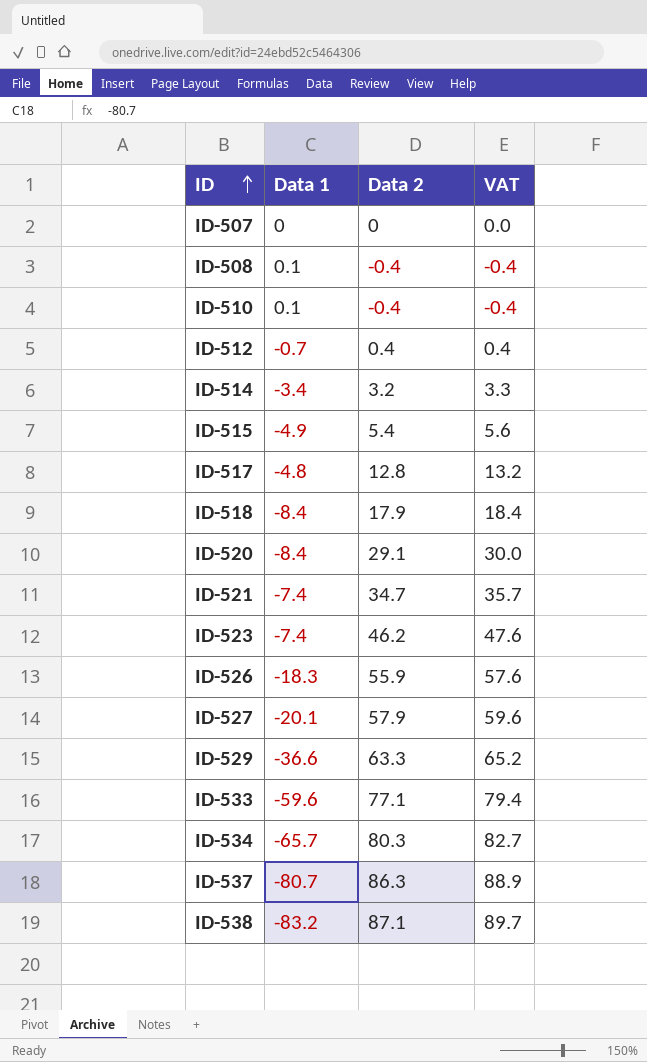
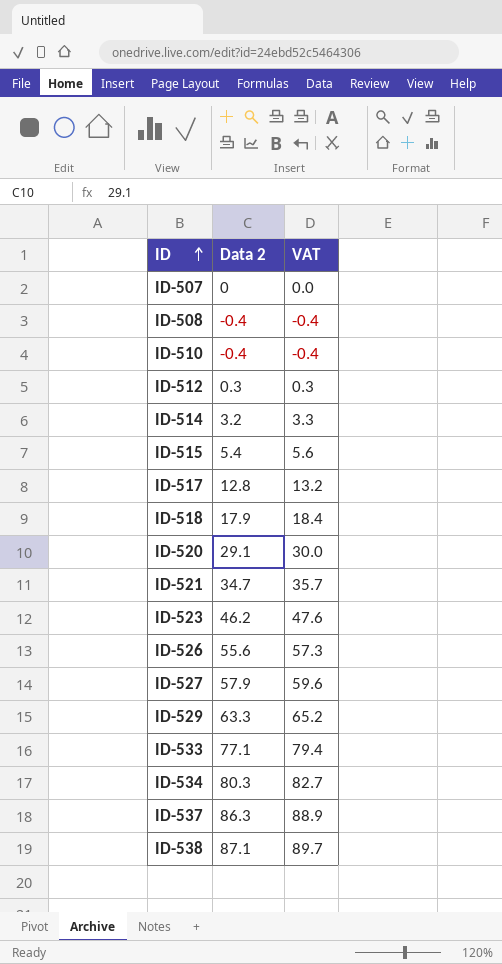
column Data 1 | position: 2 -> none
ID-512 | Data 2: 0.4 -> 0.3
ID-512 | VAT: 0.4 -> 0.3
ID-526 | Data 2: 55.9 -> 55.6
ID-526 | VAT: 57.6 -> 57.3

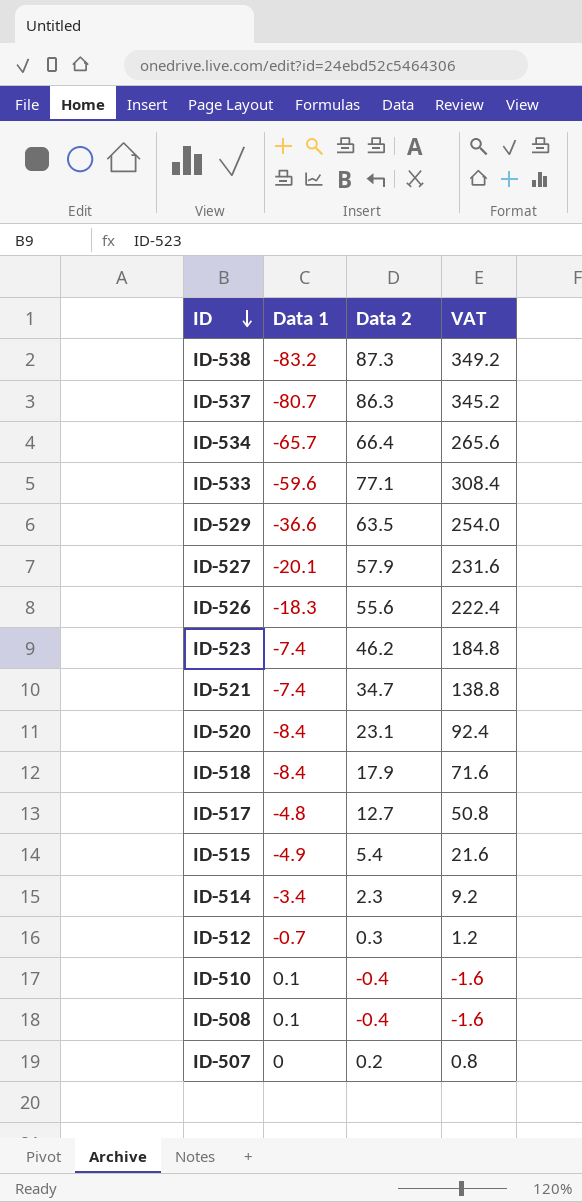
row order: ID ascending -> ID descending
column Data 1 | position: none -> 2
column VAT | formula: [Data 2] * 1.03 -> [Data 2] * 4
ID-538 | Data 2: 87.1 -> 87.3
ID-534 | Data 2: 80.3 -> 66.4
ID-529 | Data 2: 63.3 -> 63.5
ID-520 | Data 2: 29.1 -> 23.1
ID-517 | Data 2: 12.8 -> 12.7
ID-514 | Data 2: 3.2 -> 2.3
ID-507 | Data 2: 0 -> 0.2

